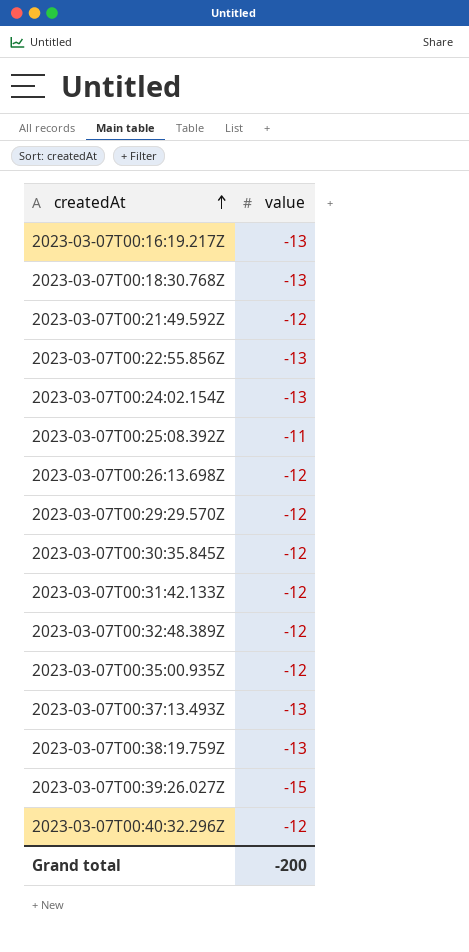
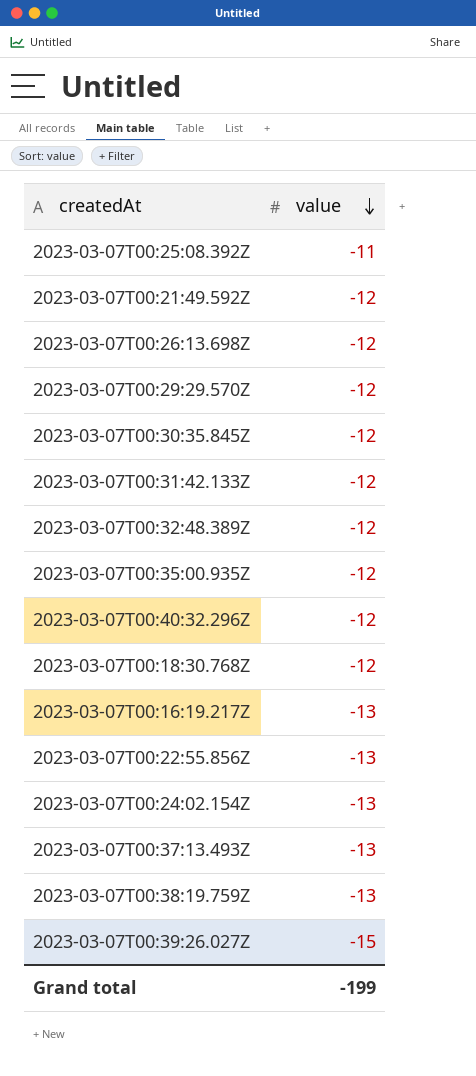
row order: createdAt ascending -> value descending
2023-03-07T00:18:30.768Z | value: -13 -> -12
Grand total | value: -200 -> -199

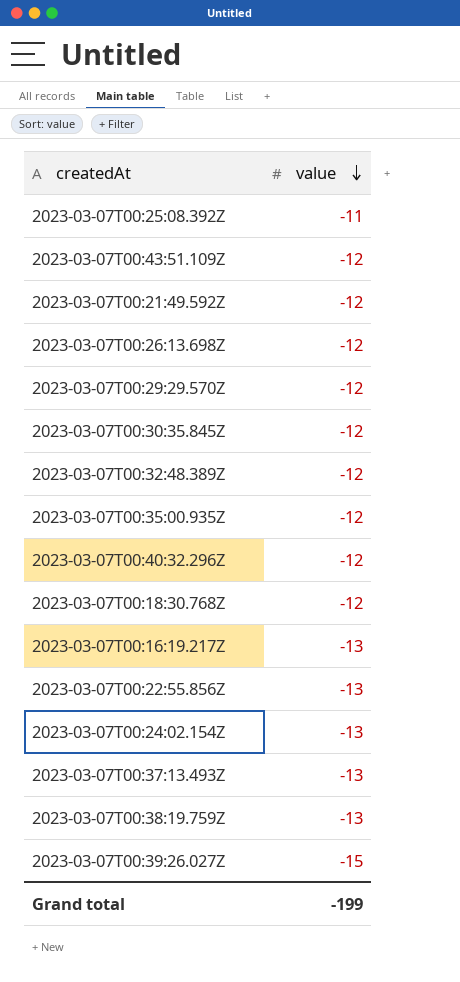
row 2023-03-07T00:31:42.133Z: -12 -> none
row 2023-03-07T00:43:51.109Z: none -> -12

